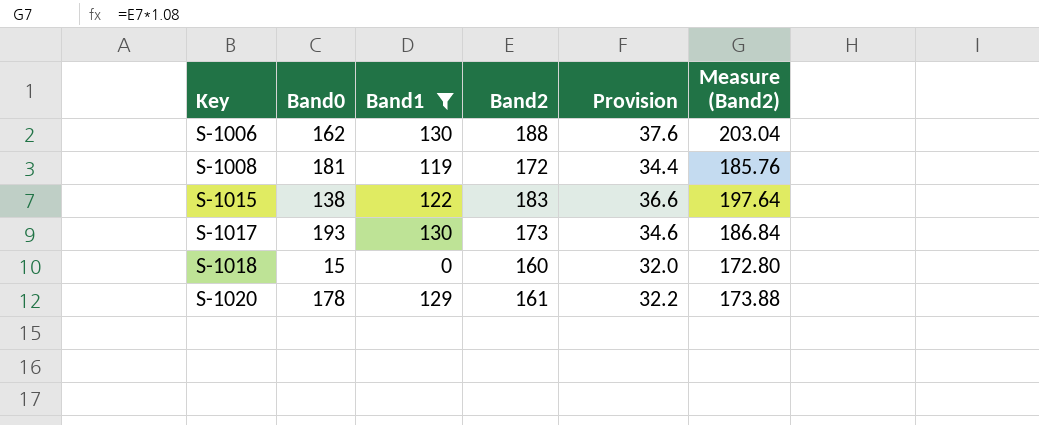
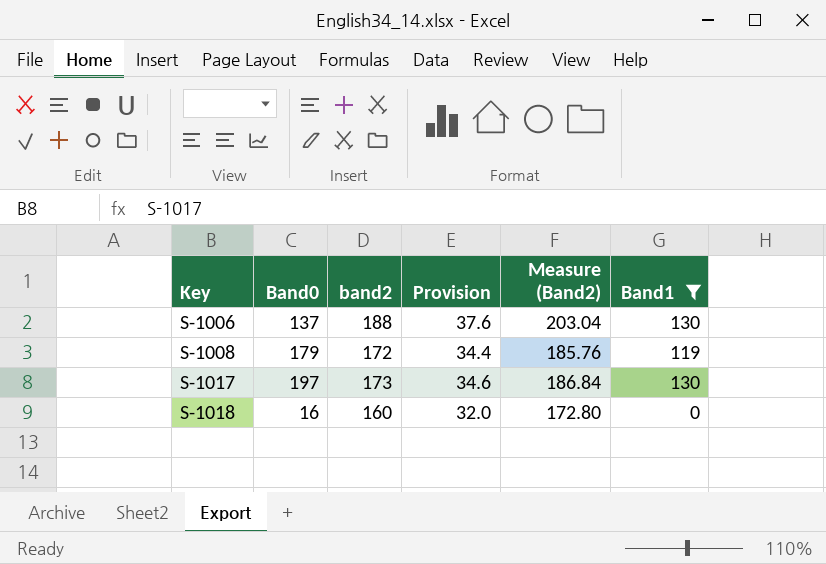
column name: Band2 -> band2
column Band1 | position: 3 -> 6
row S-1015: 138 | 122 | 183 | 36.6 | 197.64 -> none
row S-1020: 178 | 129 | 161 | 32.2 | 173.88 -> none
S-1006 | Band0: 162 -> 137
S-1008 | Band0: 181 -> 179
S-1017 | Band0: 193 -> 197
S-1018 | Band0: 15 -> 16

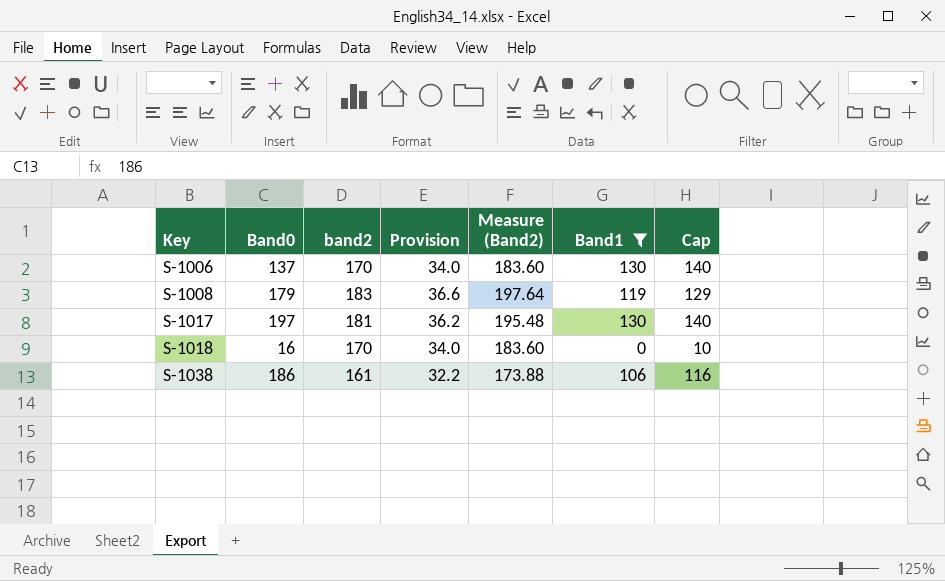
column Cap | formula: none -> [Band1] + 10
S-1006 | band2: 188 -> 170
S-1006 | Provision: 37.6 -> 34.0
S-1006 | Measure (Band2): 203.04 -> 183.60
S-1008 | band2: 172 -> 183
S-1008 | Provision: 34.4 -> 36.6
S-1008 | Measure (Band2): 185.76 -> 197.64
S-1017 | band2: 173 -> 181
S-1017 | Provision: 34.6 -> 36.2
S-1017 | Measure (Band2): 186.84 -> 195.48
S-1018 | band2: 160 -> 170
S-1018 | Provision: 32.0 -> 34.0
S-1018 | Measure (Band2): 172.80 -> 183.60
row S-1038: none -> 186 | 161 | 32.2 | 173.88 | 106 | 116

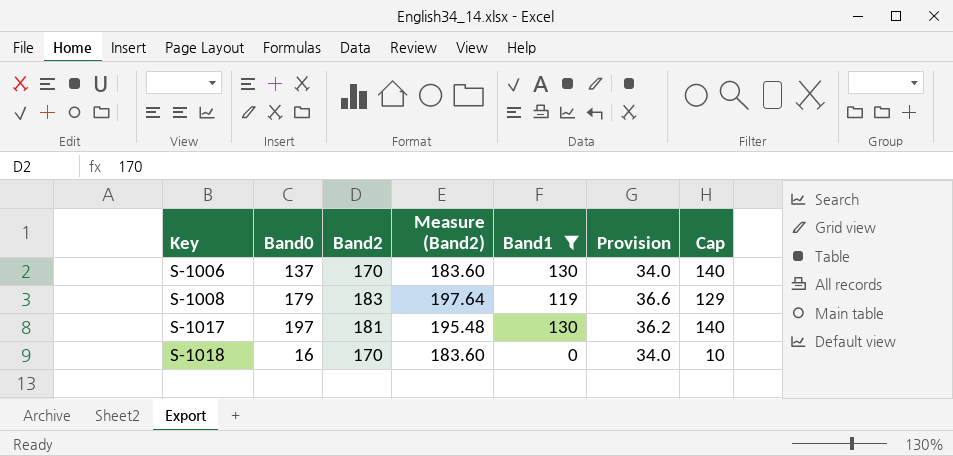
column name: band2 -> Band2
column Provision | position: 4 -> 6
row S-1038: 186 | 161 | 32.2 | 173.88 | 106 | 116 -> none

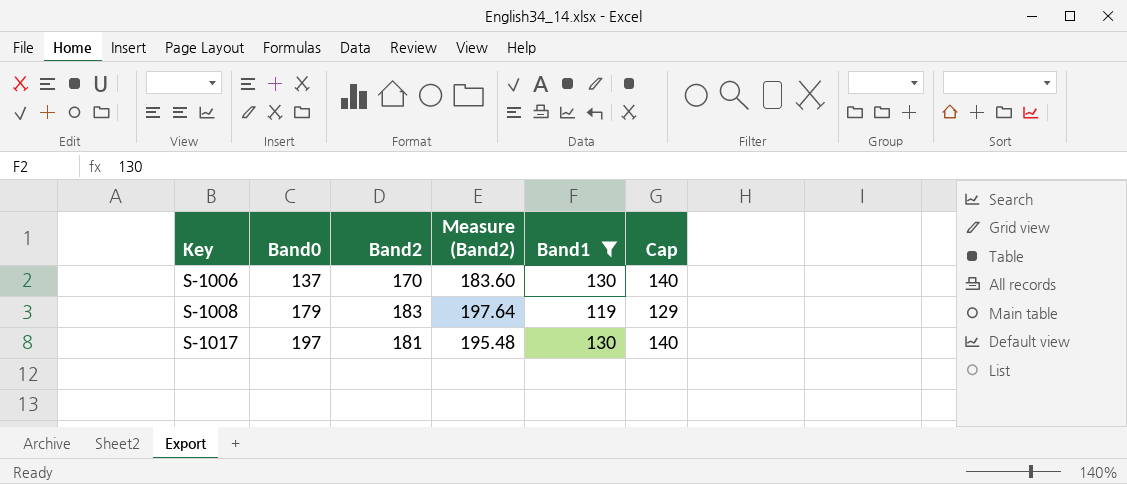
column Provision | formula: [Band2] * 0.2 -> none
row S-1018: 16 | 170 | 183.60 | 0 | 34.0 | 10 -> none

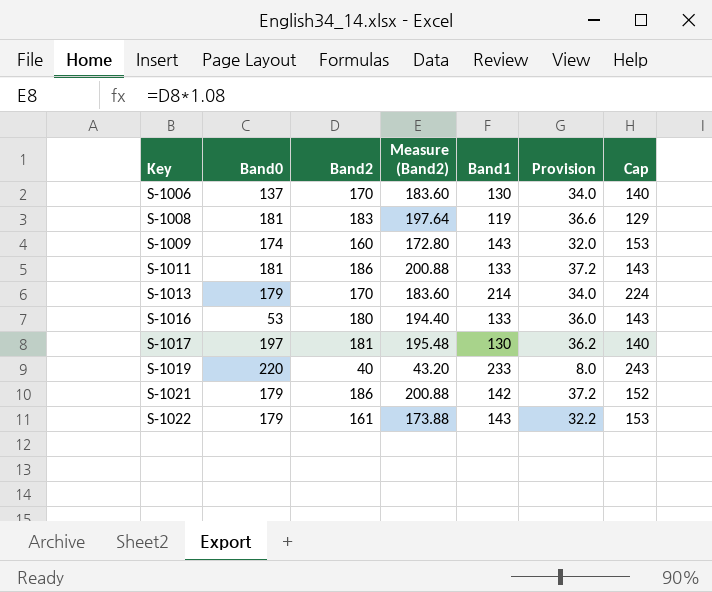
filter: Band1 <= 130 -> none
column Provision | formula: none -> [Band2] * 0.2
S-1008 | Band0: 179 -> 181

